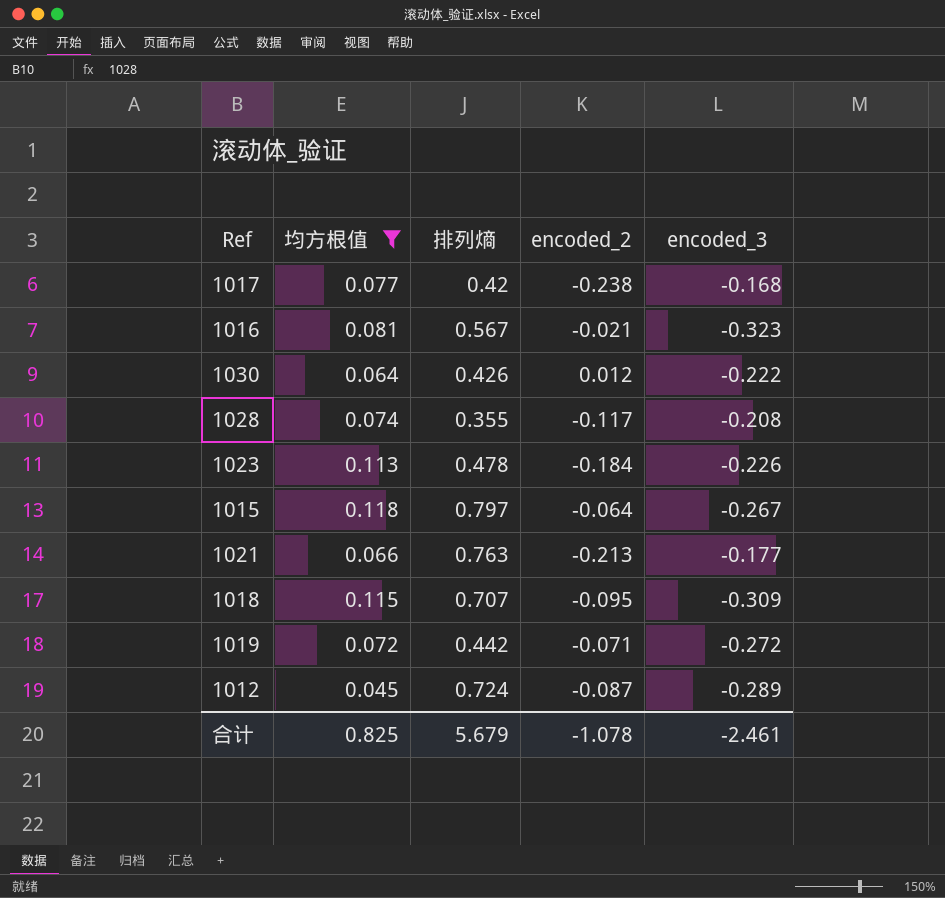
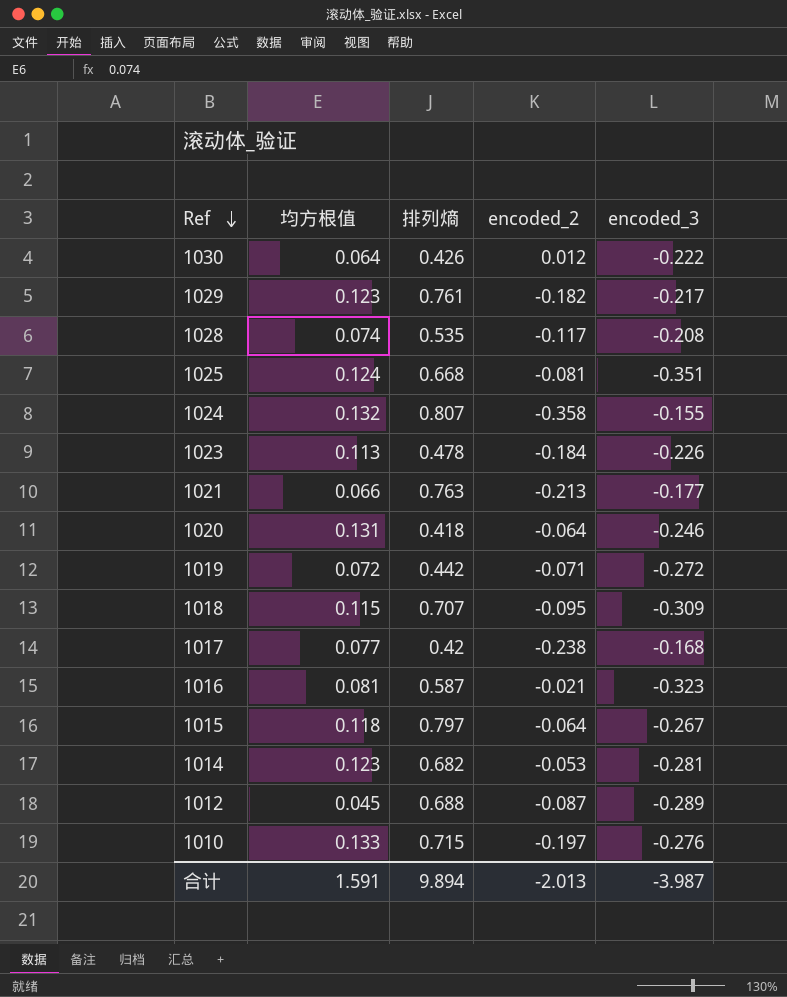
filter: 均方根值 <= 0.118 -> none
row order: none -> Ref descending
1028 | 排列熵: 0.355 -> 0.535
1016 | 排列熵: 0.567 -> 0.587
1012 | 排列熵: 0.724 -> 0.688
合计 | 均方根值: 0.825 -> 1.591
合计 | 排列熵: 5.679 -> 9.894
合计 | encoded_2: -1.078 -> -2.013
合计 | encoded_3: -2.461 -> -3.987

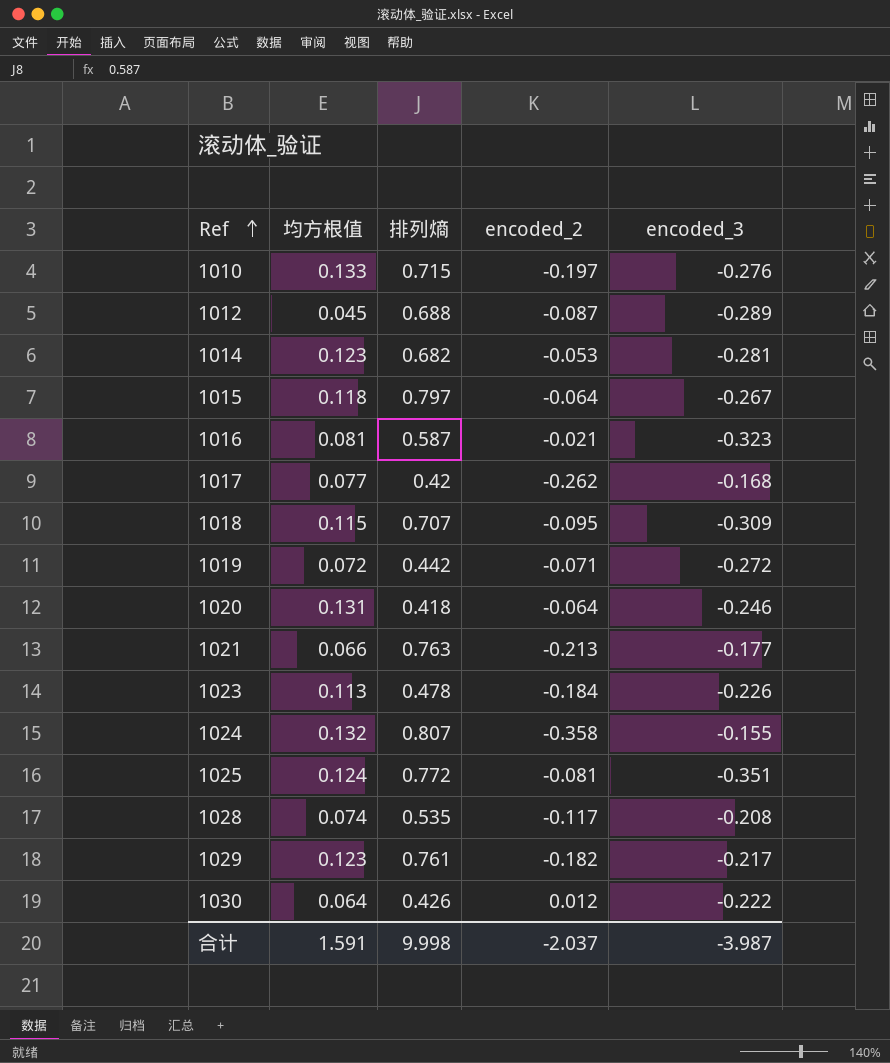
row order: Ref descending -> Ref ascending
1017 | encoded_2: -0.238 -> -0.262
1025 | 排列熵: 0.668 -> 0.772
合计 | 排列熵: 9.894 -> 9.998
合计 | encoded_2: -2.013 -> -2.037

